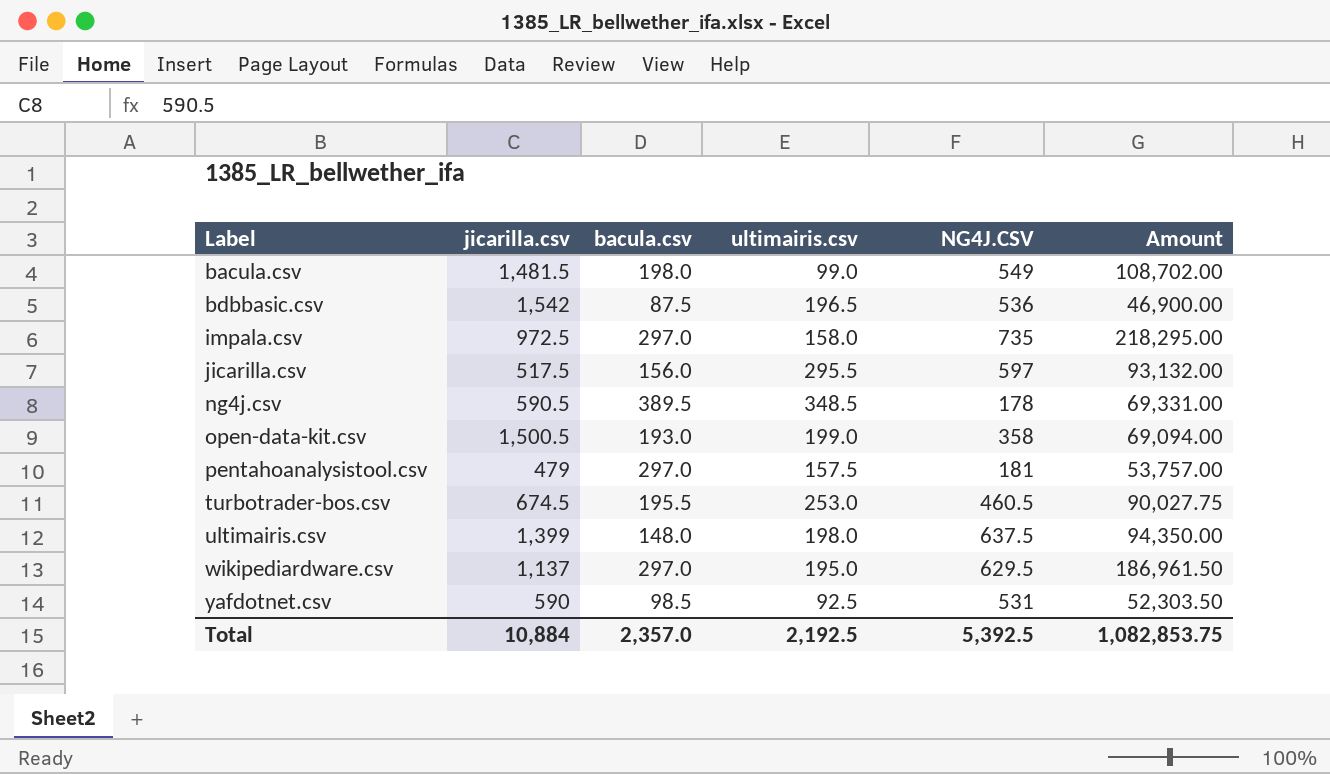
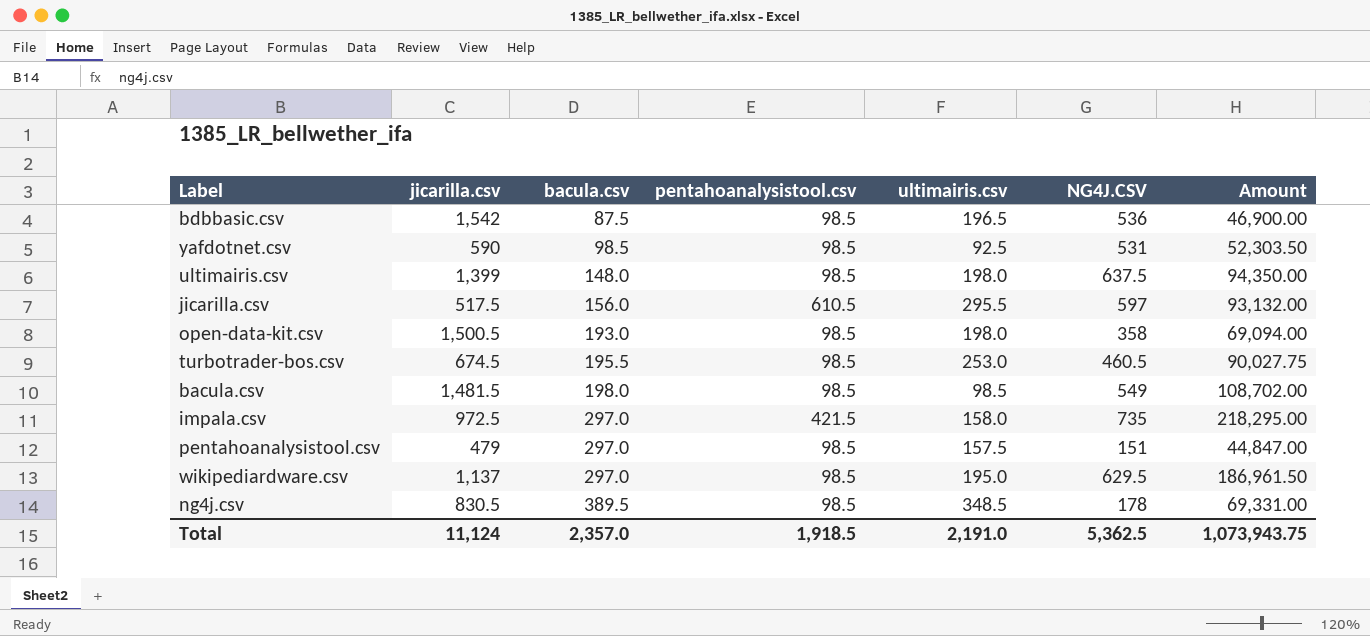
row order: Label ascending -> bacula.csv ascending
column pentahoanalysistool.csv | position: none -> 4
open-data-kit.csv | ultimairis.csv: 199.0 -> 198.0
bacula.csv | ultimairis.csv: 99.0 -> 98.5
pentahoanalysistool.csv | NG4J.CSV: 181 -> 151
pentahoanalysistool.csv | Amount: 53,757.00 -> 44,847.00
ng4j.csv | jicarilla.csv: 590.5 -> 830.5
Total | jicarilla.csv: 10,884 -> 11,124
Total | ultimairis.csv: 2,192.5 -> 2,191.0
Total | NG4J.CSV: 5,392.5 -> 5,362.5
Total | Amount: 1,082,853.75 -> 1,073,943.75

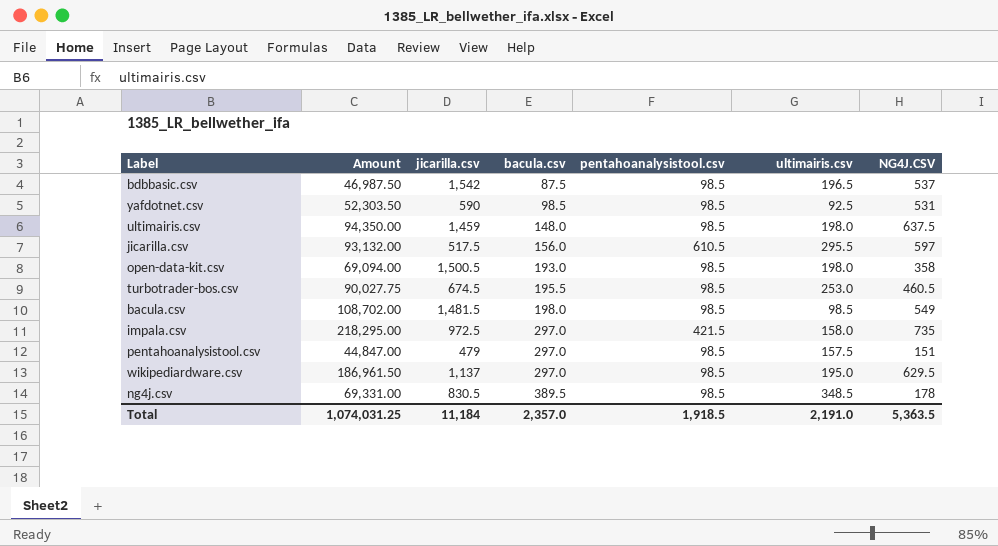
column Amount | position: 7 -> 2
bdbbasic.csv | Amount: 46,900.00 -> 46,987.50
bdbbasic.csv | NG4J.CSV: 536 -> 537
ultimairis.csv | jicarilla.csv: 1,399 -> 1,459
Total | Amount: 1,073,943.75 -> 1,074,031.25
Total | jicarilla.csv: 11,124 -> 11,184
Total | NG4J.CSV: 5,362.5 -> 5,363.5

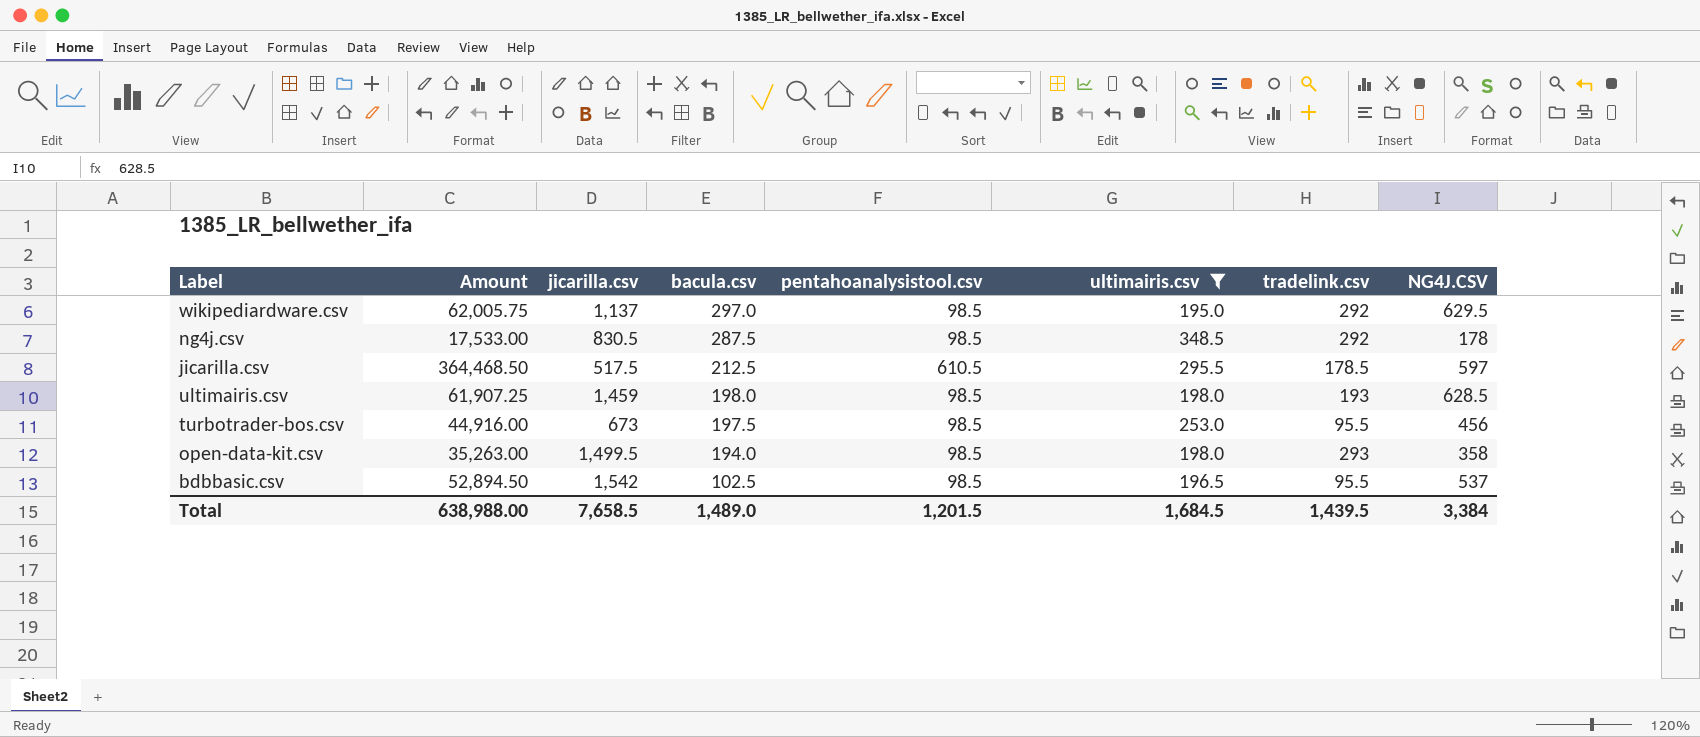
filter: none -> ultimairis.csv >= 195.0
row order: bacula.csv ascending -> bacula.csv descending
column Amount | formula: [bacula.csv] * [NG4J.CSV] -> [pentahoanalysistool.csv] * [NG4J.CSV]
column tradelink.csv | position: none -> 7
ng4j.csv | bacula.csv: 389.5 -> 287.5
jicarilla.csv | bacula.csv: 156.0 -> 212.5
ultimairis.csv | bacula.csv: 148.0 -> 198.0
ultimairis.csv | NG4J.CSV: 637.5 -> 628.5
turbotrader-bos.csv | jicarilla.csv: 674.5 -> 673
turbotrader-bos.csv | bacula.csv: 195.5 -> 197.5
turbotrader-bos.csv | NG4J.CSV: 460.5 -> 456
open-data-kit.csv | jicarilla.csv: 1,500.5 -> 1,499.5
open-data-kit.csv | bacula.csv: 193.0 -> 194.0
bdbbasic.csv | bacula.csv: 87.5 -> 102.5
Total | Amount: 1,074,031.25 -> 638,988.00
Total | jicarilla.csv: 11,184 -> 7,658.5
Total | bacula.csv: 2,357.0 -> 1,489.0
Total | pentahoanalysistool.csv: 1,918.5 -> 1,201.5
Total | ultimairis.csv: 2,191.0 -> 1,684.5
Total | NG4J.CSV: 5,363.5 -> 3,384

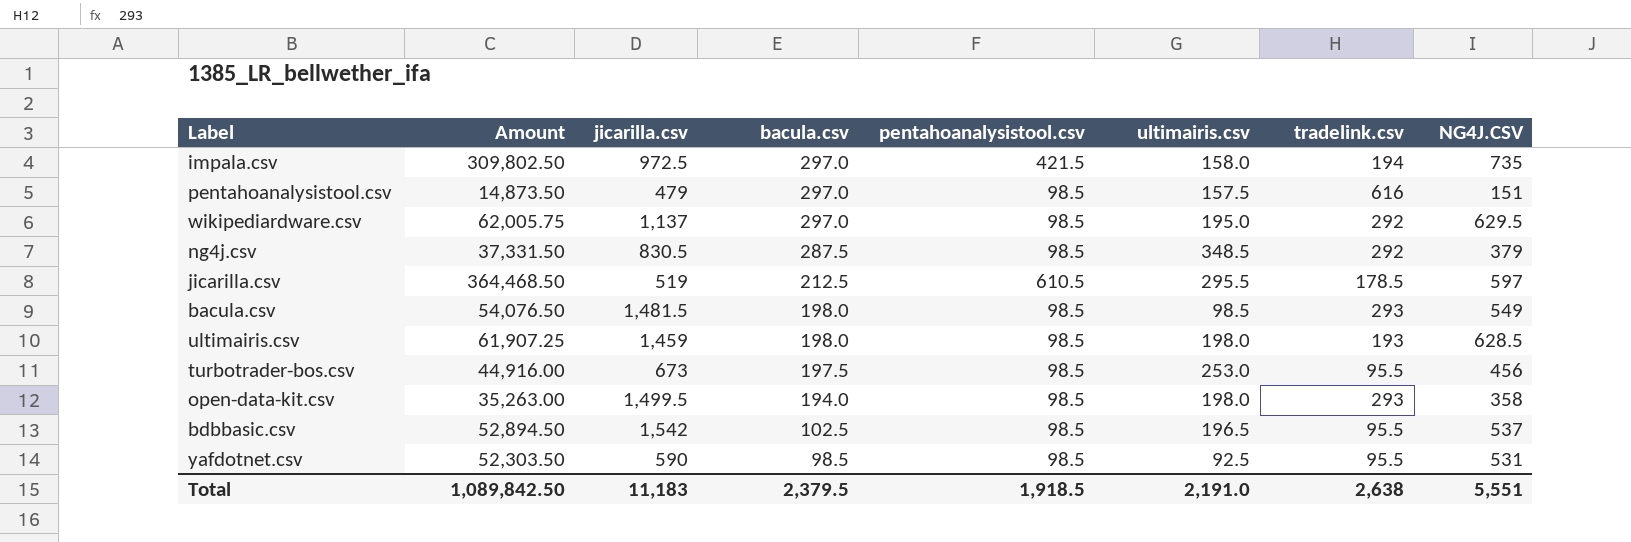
filter: ultimairis.csv >= 195.0 -> none
ng4j.csv | Amount: 17,533.00 -> 37,331.50
ng4j.csv | NG4J.CSV: 178 -> 379
jicarilla.csv | jicarilla.csv: 517.5 -> 519
Total | Amount: 638,988.00 -> 1,089,842.50
Total | jicarilla.csv: 7,658.5 -> 11,183
Total | bacula.csv: 1,489.0 -> 2,379.5
Total | pentahoanalysistool.csv: 1,201.5 -> 1,918.5
Total | ultimairis.csv: 1,684.5 -> 2,191.0
Total | tradelink.csv: 1,439.5 -> 2,638
Total | NG4J.CSV: 3,384 -> 5,551

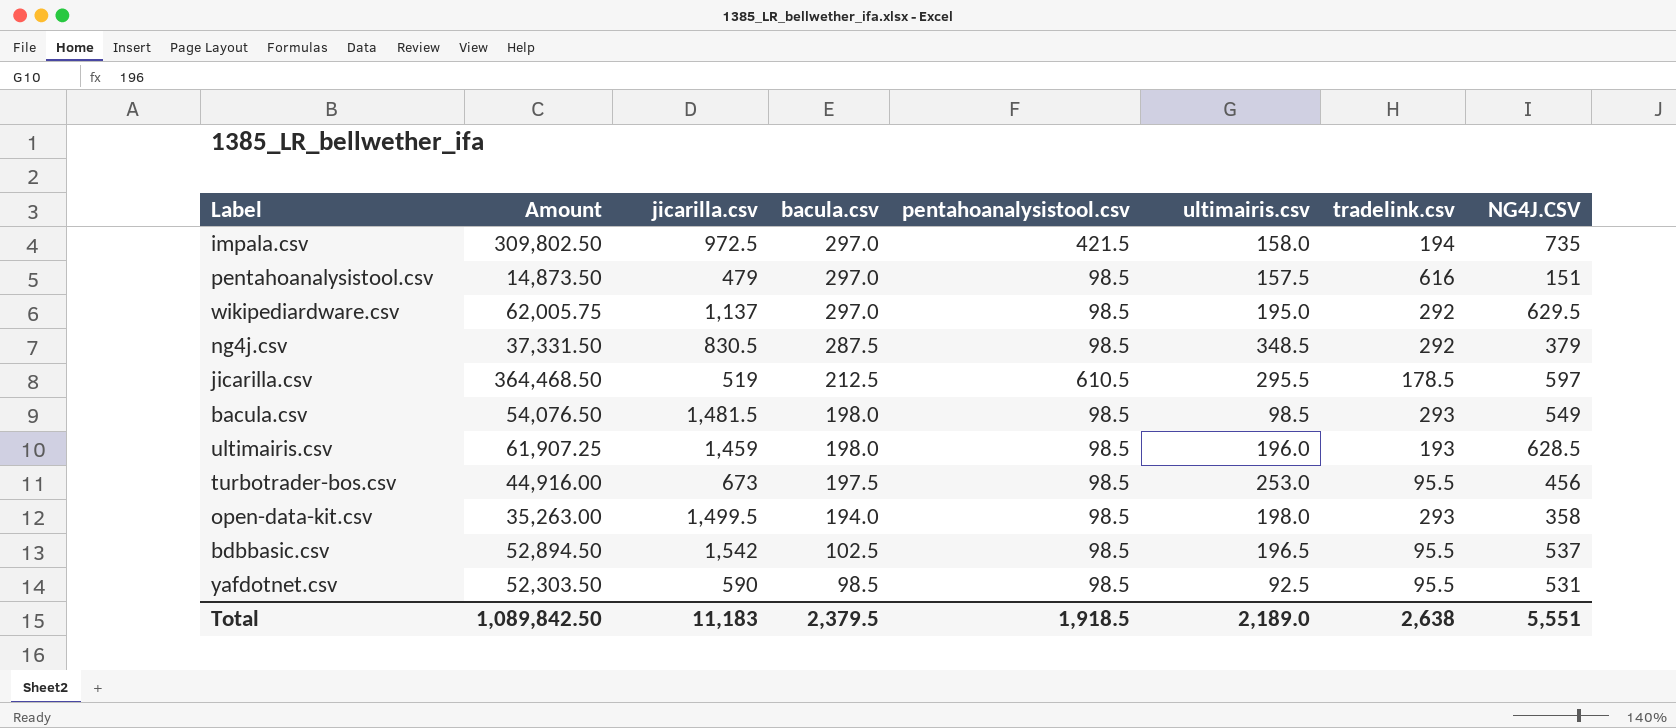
ultimairis.csv | ultimairis.csv: 198.0 -> 196.0
Total | ultimairis.csv: 2,191.0 -> 2,189.0

